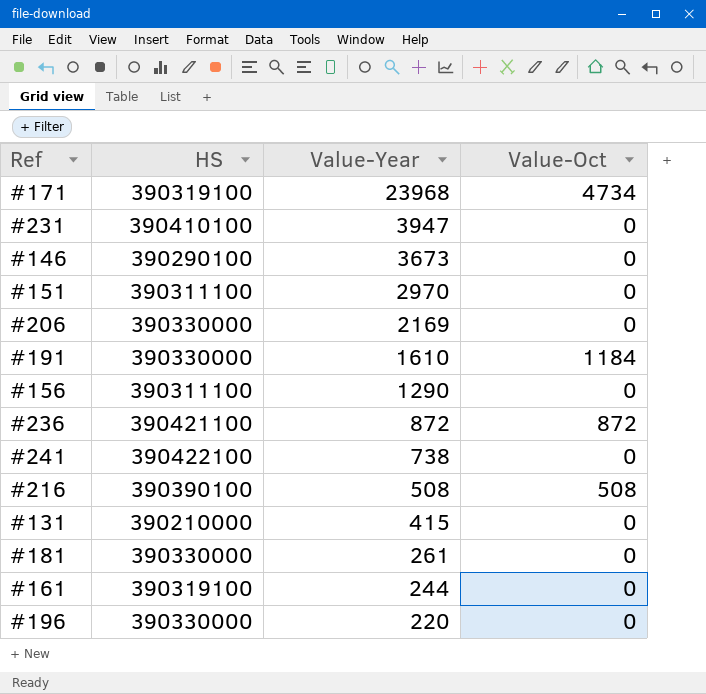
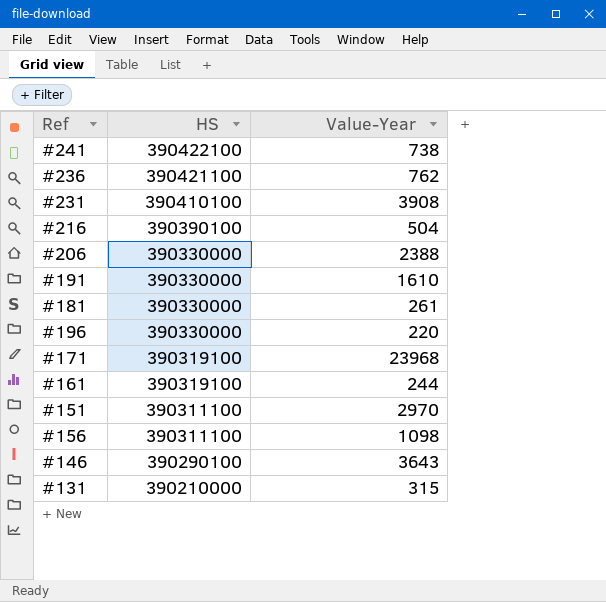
row order: Value-Year descending -> HS descending
column Value-Oct | position: 4 -> none
#236 | Value-Year: 872 -> 762
#231 | Value-Year: 3947 -> 3908
#216 | Value-Year: 508 -> 504
#206 | Value-Year: 2169 -> 2388
#156 | Value-Year: 1290 -> 1098
#146 | Value-Year: 3673 -> 3643
#131 | Value-Year: 415 -> 315

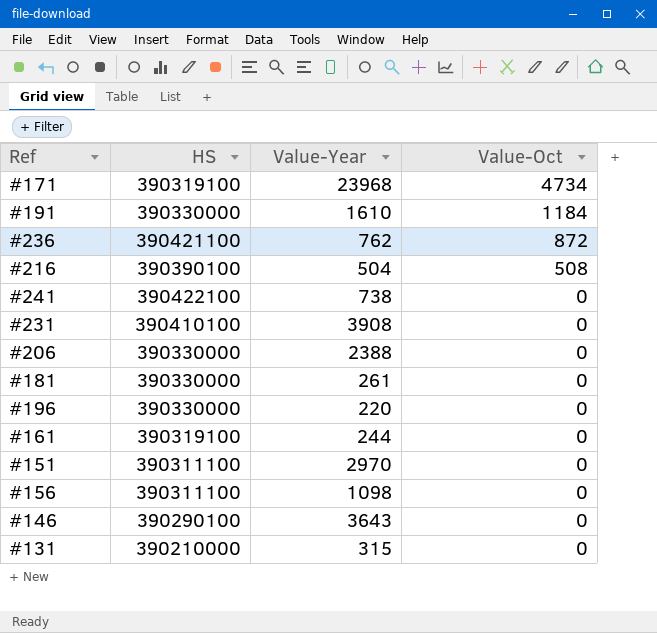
row order: HS descending -> Value-Oct descending
column Value-Oct | position: none -> 4

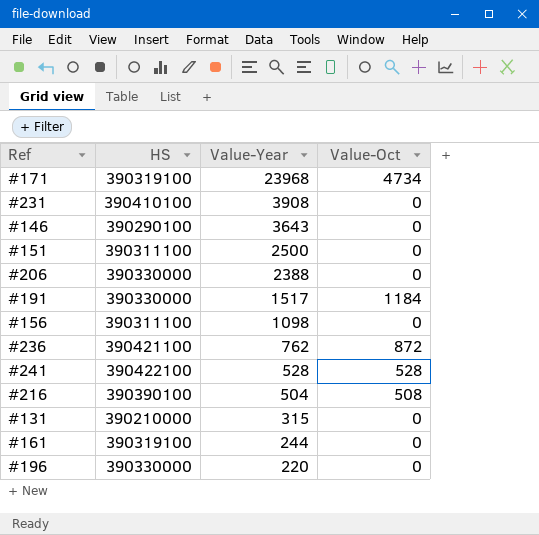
row order: Value-Oct descending -> Value-Year descending
row #181: 390330000 | 261 | 0 -> none
#151 | Value-Year: 2970 -> 2500
#191 | Value-Year: 1610 -> 1517
#241 | Value-Year: 738 -> 528
#241 | Value-Oct: 0 -> 528

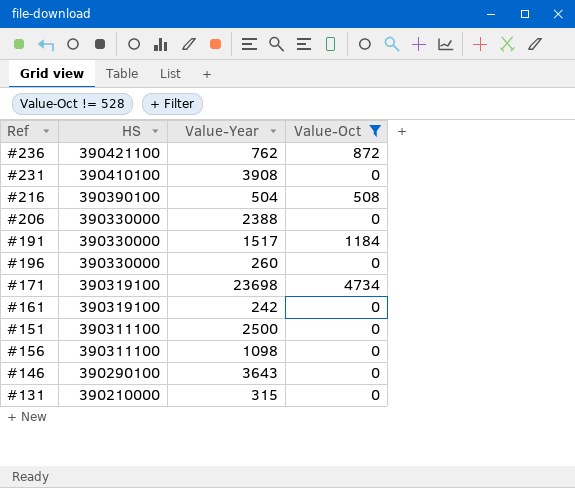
filter: none -> Value-Oct != 528
row order: Value-Year descending -> HS descending
#196 | Value-Year: 220 -> 260
#171 | Value-Year: 23968 -> 23698
#161 | Value-Year: 244 -> 242

